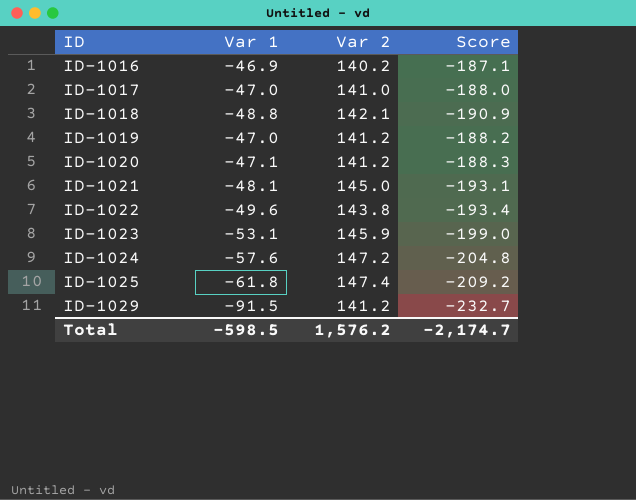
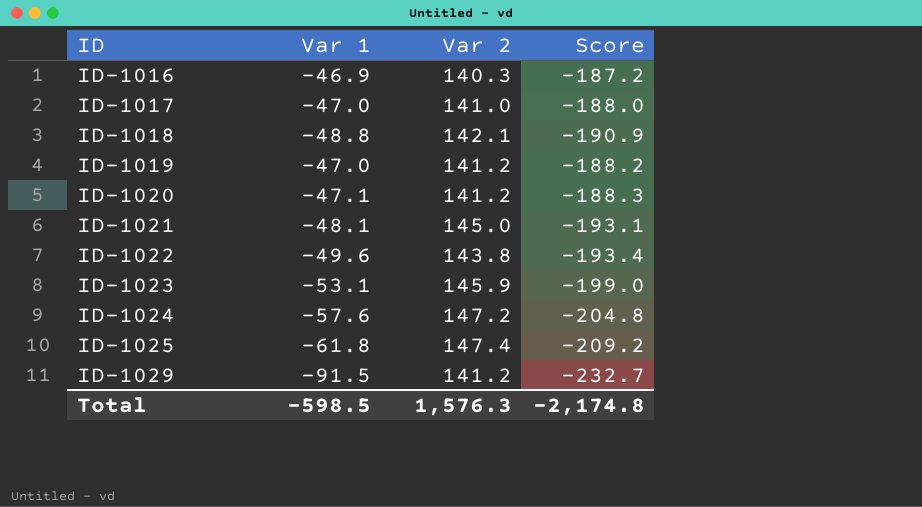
ID-1016 | Var 2: 140.2 -> 140.3
ID-1016 | Score: -187.1 -> -187.2
Total | Var 2: 1,576.2 -> 1,576.3
Total | Score: -2,174.7 -> -2,174.8

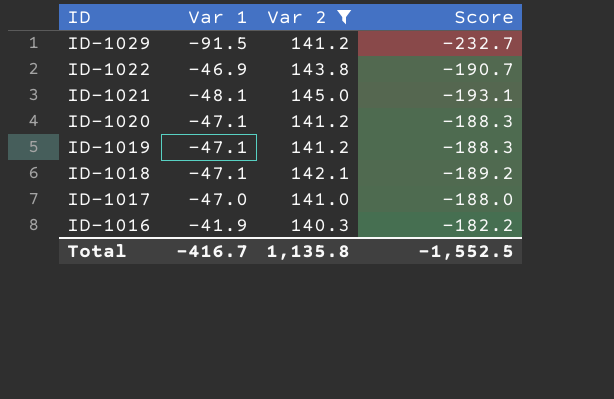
filter: none -> Var 2 <= 145.0
row order: ID ascending -> ID descending
ID-1022 | Var 1: -49.6 -> -46.9
ID-1022 | Score: -193.4 -> -190.7
ID-1019 | Var 1: -47.0 -> -47.1
ID-1019 | Score: -188.2 -> -188.3
ID-1018 | Var 1: -48.8 -> -47.1
ID-1018 | Score: -190.9 -> -189.2
ID-1016 | Var 1: -46.9 -> -41.9
ID-1016 | Score: -187.2 -> -182.2
Total | Var 1: -598.5 -> -416.7
Total | Var 2: 1,576.3 -> 1,135.8
Total | Score: -2,174.8 -> -1,552.5

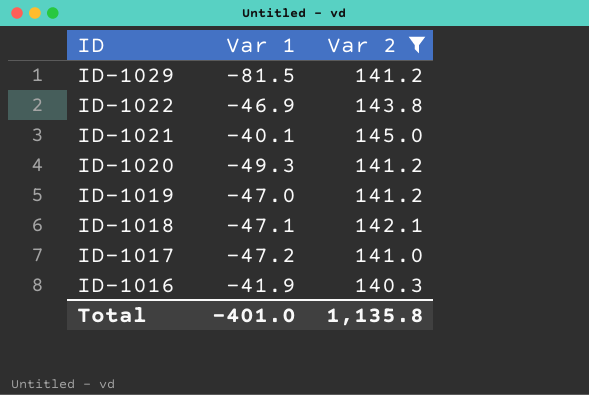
column Score | formula: [Var 1] - [Var 2] -> none
ID-1029 | Var 1: -91.5 -> -81.5
ID-1021 | Var 1: -48.1 -> -40.1
ID-1020 | Var 1: -47.1 -> -49.3
ID-1019 | Var 1: -47.1 -> -47.0
ID-1017 | Var 1: -47.0 -> -47.2
Total | Var 1: -416.7 -> -401.0

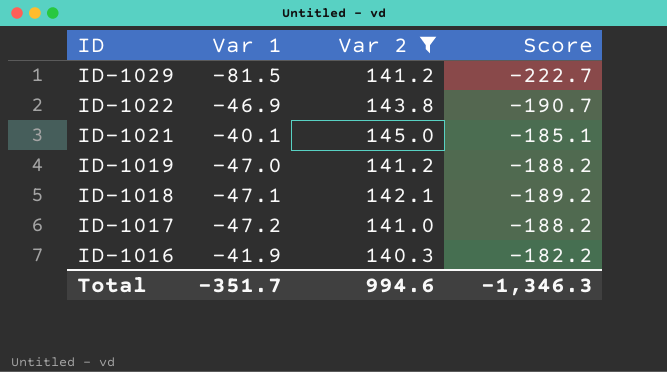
column Score | formula: none -> [Var 1] - [Var 2]
row ID-1020: -49.3 | 141.2 -> none
Total | Var 1: -401.0 -> -351.7
Total | Var 2: 1,135.8 -> 994.6

